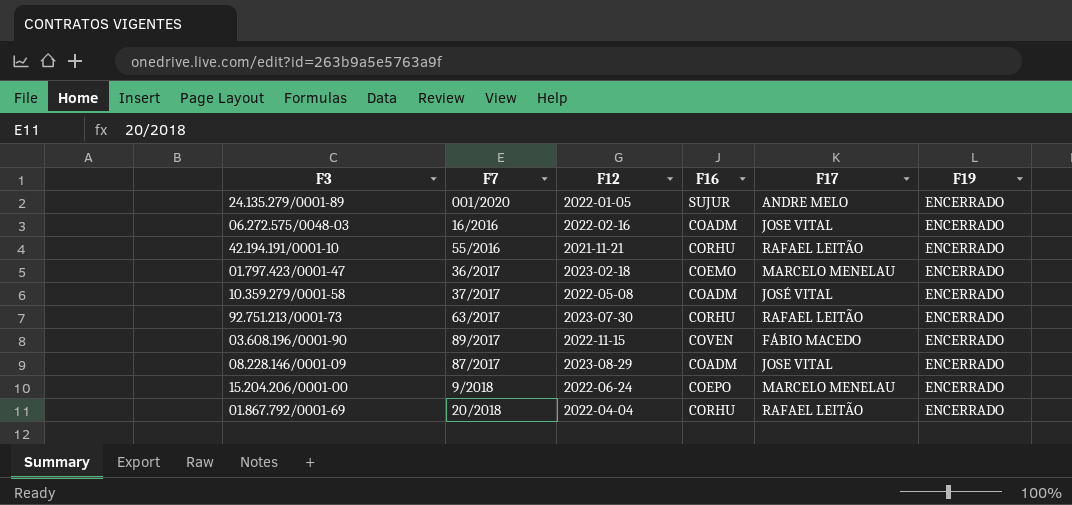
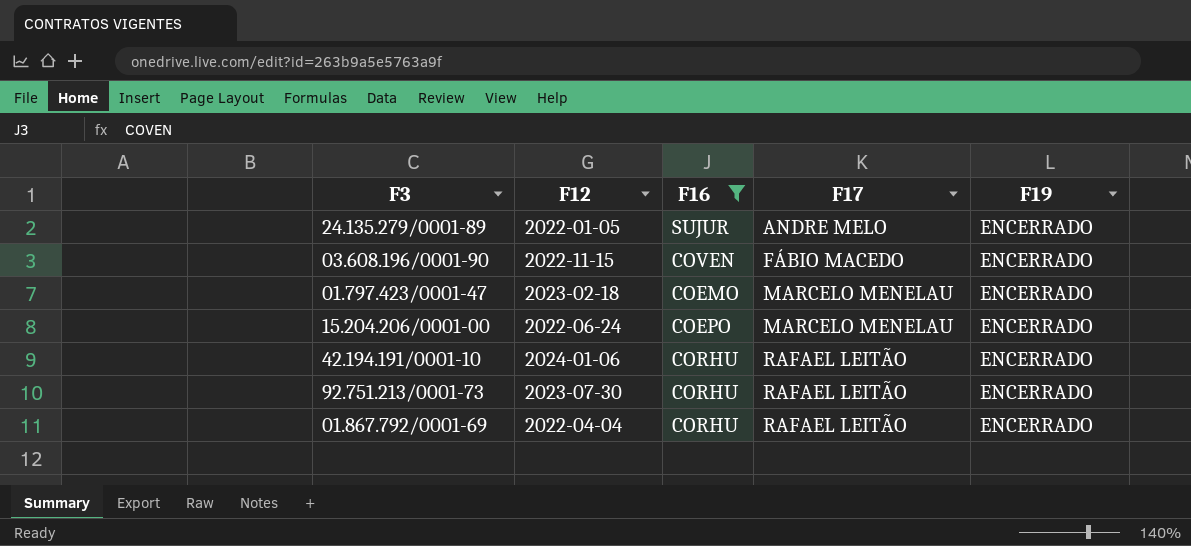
filter: none -> F16 != COADM
row order: none -> F17 ascending
column F7 | position: 2 -> none
42.194.191/0001-10 | F12: 2021-11-21 -> 2024-01-06

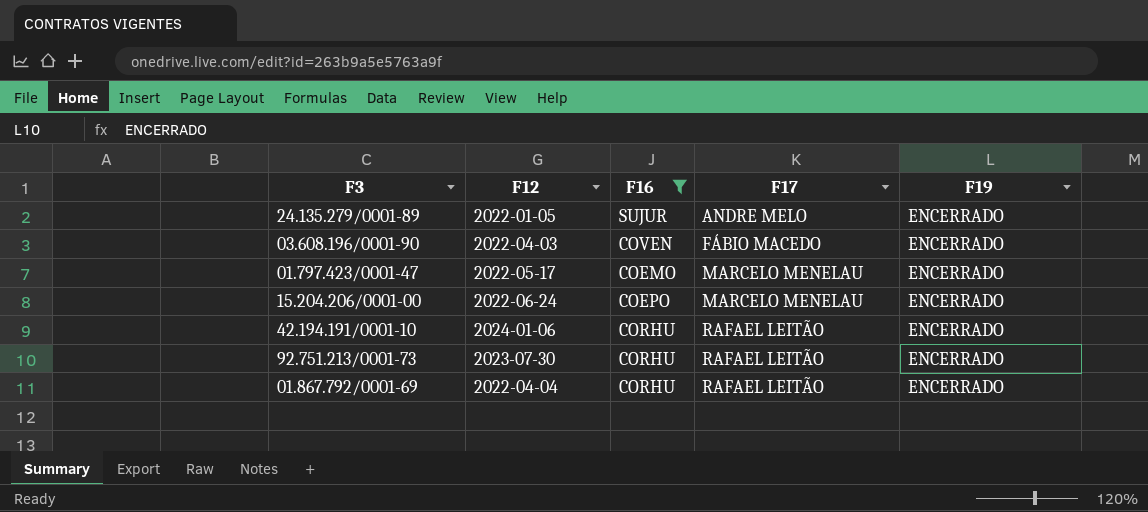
03.608.196/0001-90 | F12: 2022-11-15 -> 2022-04-03
01.797.423/0001-47 | F12: 2023-02-18 -> 2022-05-17

